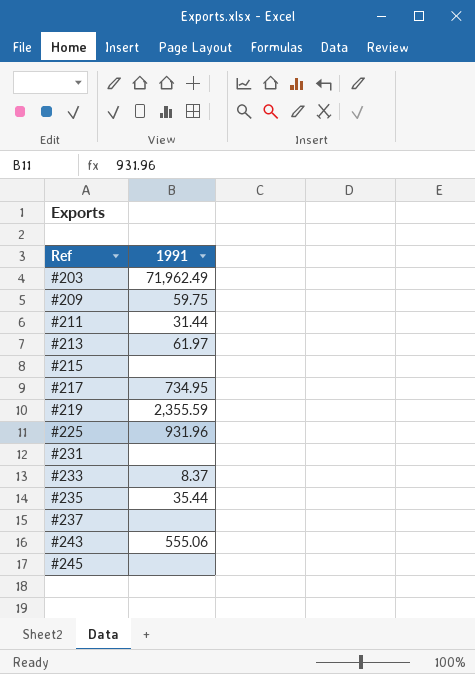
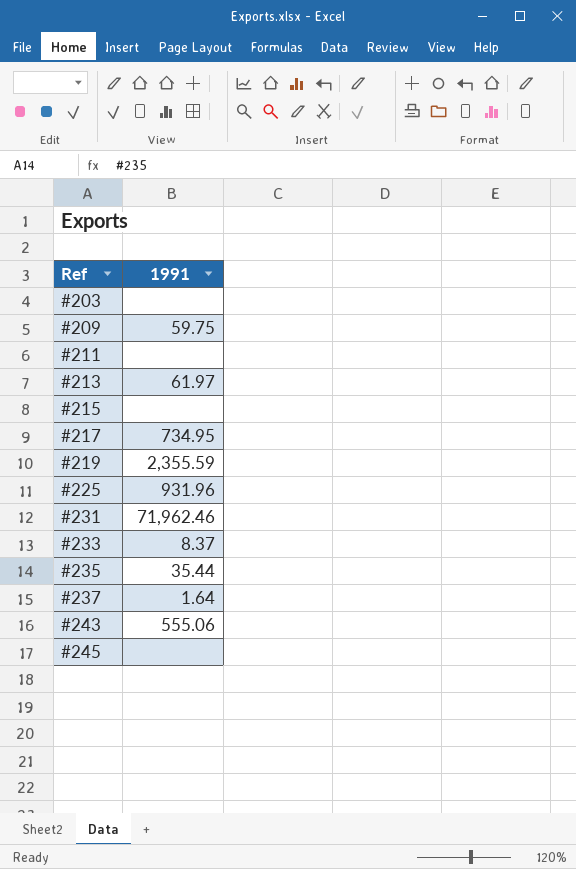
#203 | 1991: 71,962.49 -> none
#211 | 1991: 31.44 -> none
#231 | 1991: none -> 71,962.46
#237 | 1991: none -> 1.64

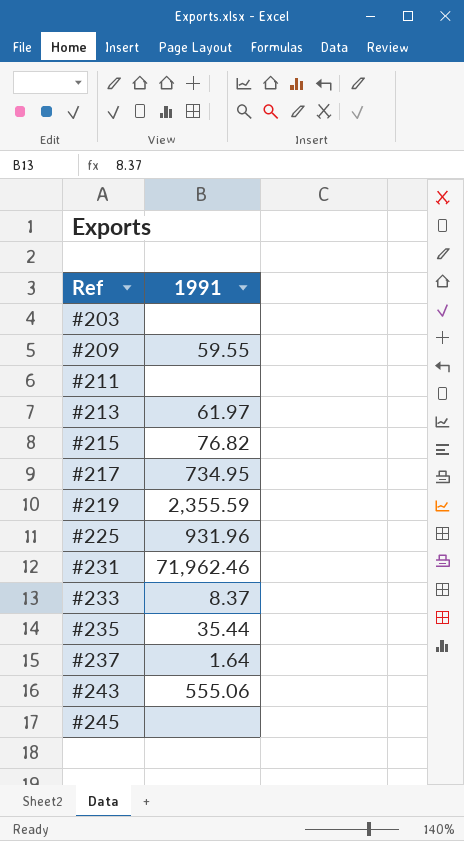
#209 | 1991: 59.75 -> 59.55
#215 | 1991: none -> 76.82

